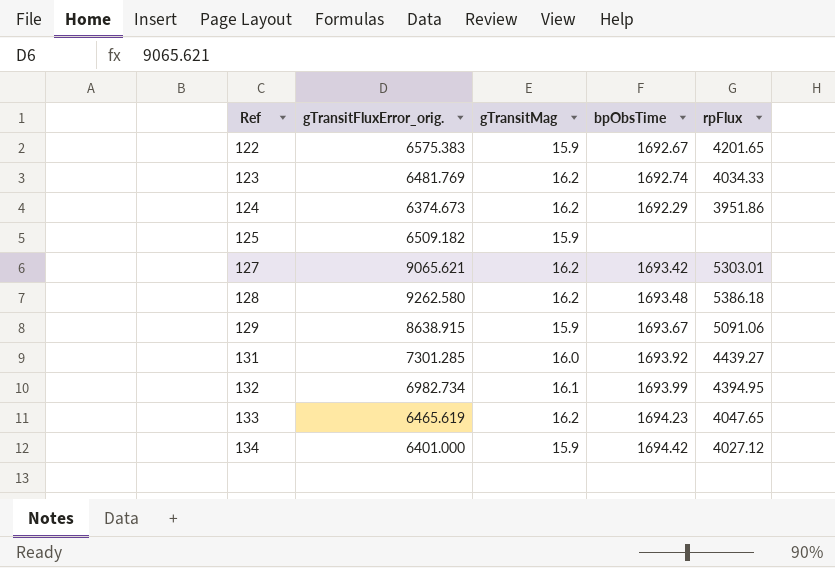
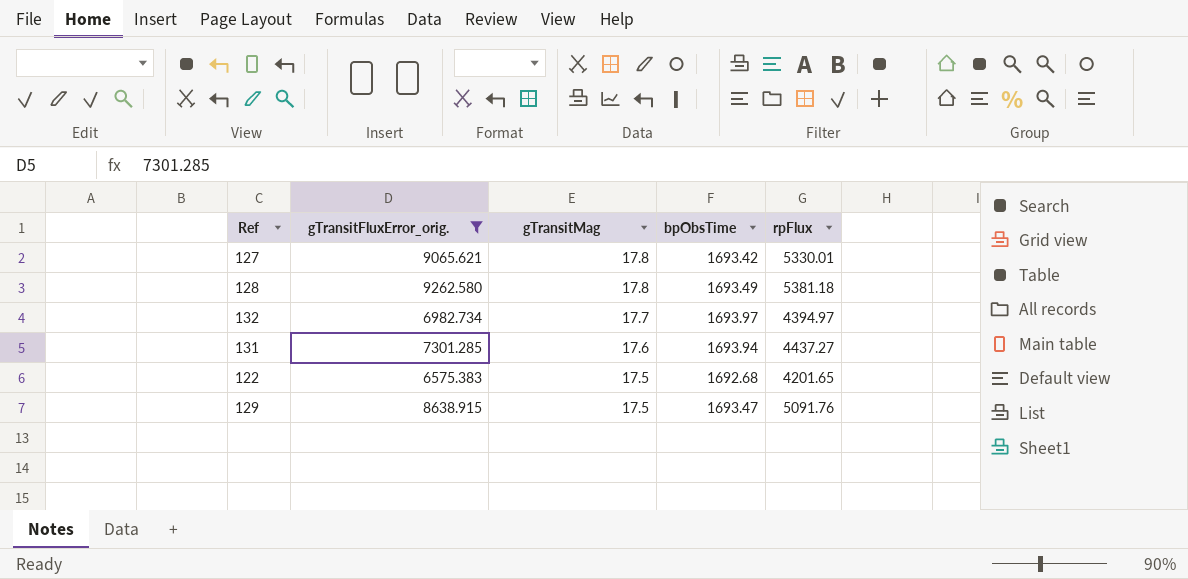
filter: none -> gTransitFluxError_orig. >= 6575.383
row order: Ref ascending -> gTransitMag descending
127 | gTransitMag: 16.2 -> 17.8
127 | rpFlux: 5303.01 -> 5330.01
128 | gTransitMag: 16.2 -> 17.8
128 | bpObsTime: 1693.48 -> 1693.49
128 | rpFlux: 5386.18 -> 5381.18
132 | gTransitMag: 16.1 -> 17.7
132 | bpObsTime: 1693.99 -> 1693.97
132 | rpFlux: 4394.95 -> 4394.97
131 | gTransitMag: 16.0 -> 17.6
131 | bpObsTime: 1693.92 -> 1693.94
131 | rpFlux: 4439.27 -> 4437.27
122 | gTransitMag: 15.9 -> 17.5
122 | bpObsTime: 1692.67 -> 1692.68
129 | gTransitMag: 15.9 -> 17.5
129 | bpObsTime: 1693.67 -> 1693.47
129 | rpFlux: 5091.06 -> 5091.76

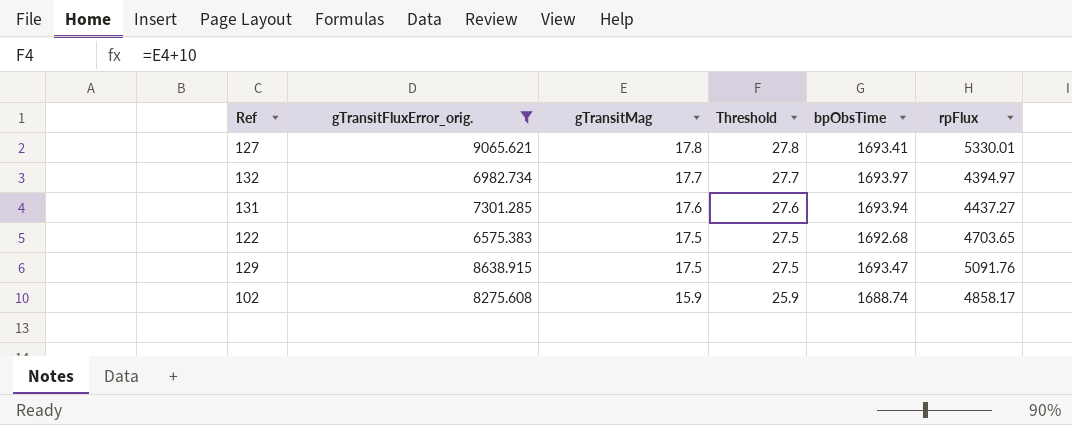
column Threshold | formula: none -> [gTransitMag] + 10
row 128: 9262.580 | 17.8 | 1693.49 | 5381.18 -> none
127 | bpObsTime: 1693.42 -> 1693.41
122 | rpFlux: 4201.65 -> 4703.65
row 102: none -> 8275.608 | 15.9 | 25.9 | 1688.74 | 4858.17

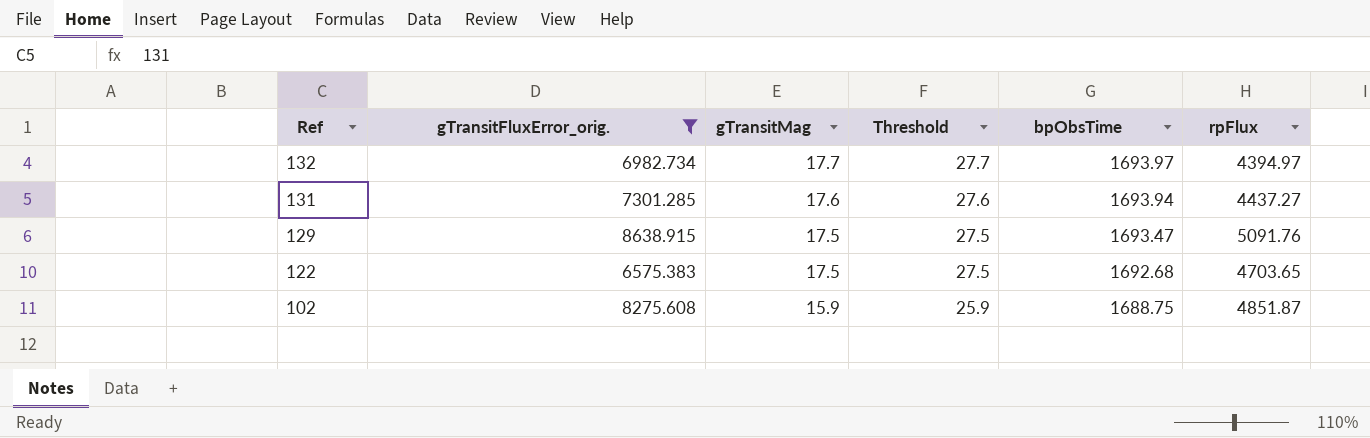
row order: gTransitMag descending -> Ref descending
row 127: 9065.621 | 17.8 | 27.8 | 1693.41 | 5330.01 -> none
102 | bpObsTime: 1688.74 -> 1688.75
102 | rpFlux: 4858.17 -> 4851.87

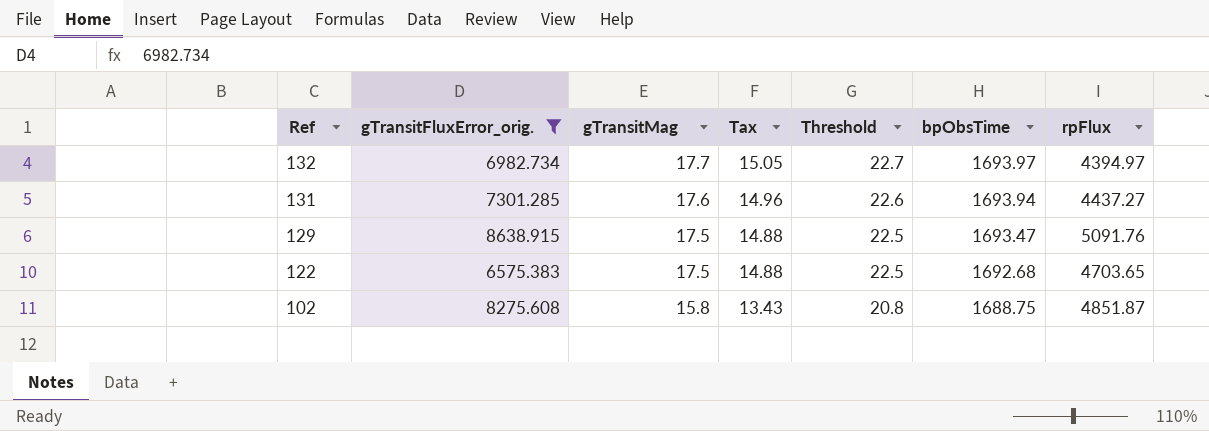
column Tax | formula: none -> [gTransitMag] * 0.85
column Threshold | formula: [gTransitMag] + 10 -> [gTransitMag] + 5
102 | gTransitMag: 15.9 -> 15.8

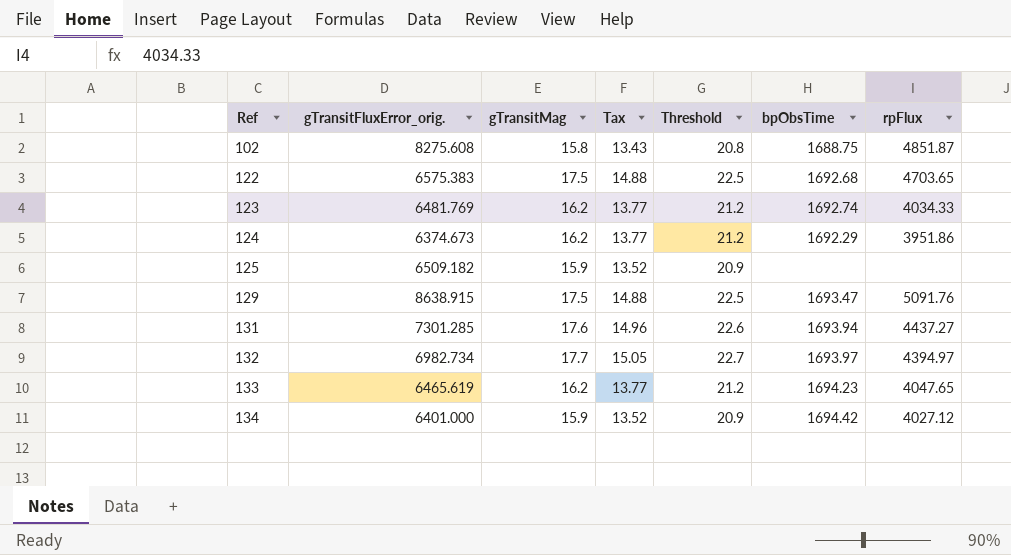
filter: gTransitFluxError_orig. >= 6575.383 -> none
row order: Ref descending -> Ref ascending

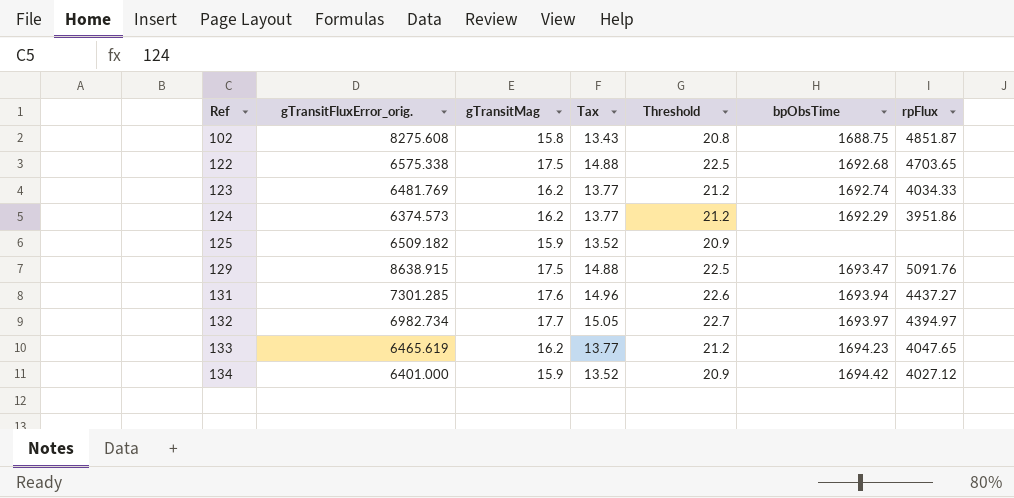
122 | gTransitFluxError_orig.: 6575.383 -> 6575.338
124 | gTransitFluxError_orig.: 6374.673 -> 6374.573

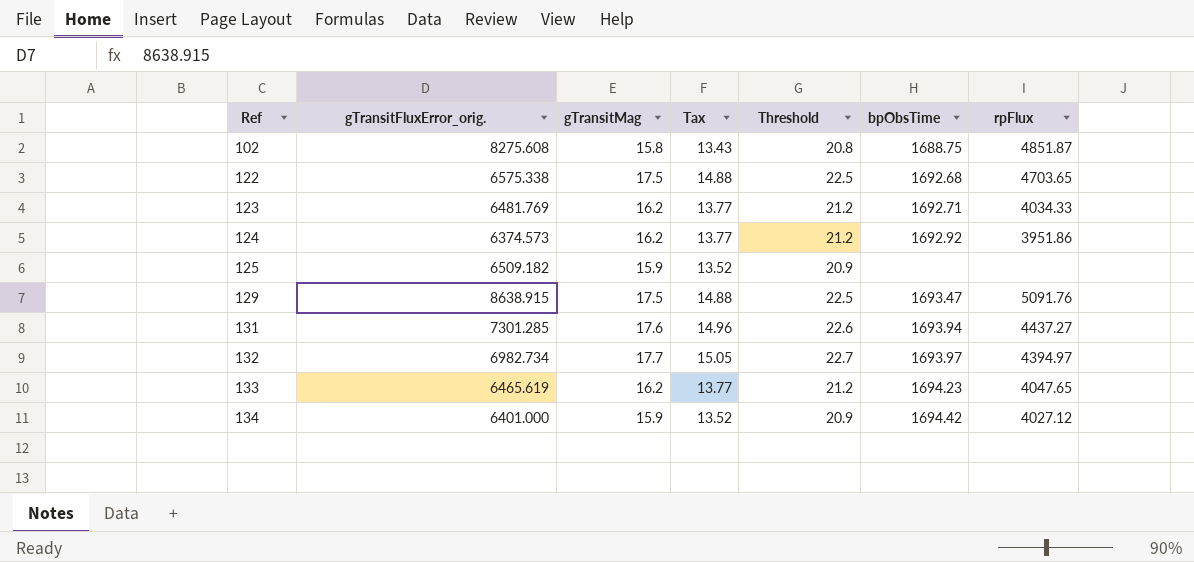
123 | bpObsTime: 1692.74 -> 1692.71
124 | bpObsTime: 1692.29 -> 1692.92

